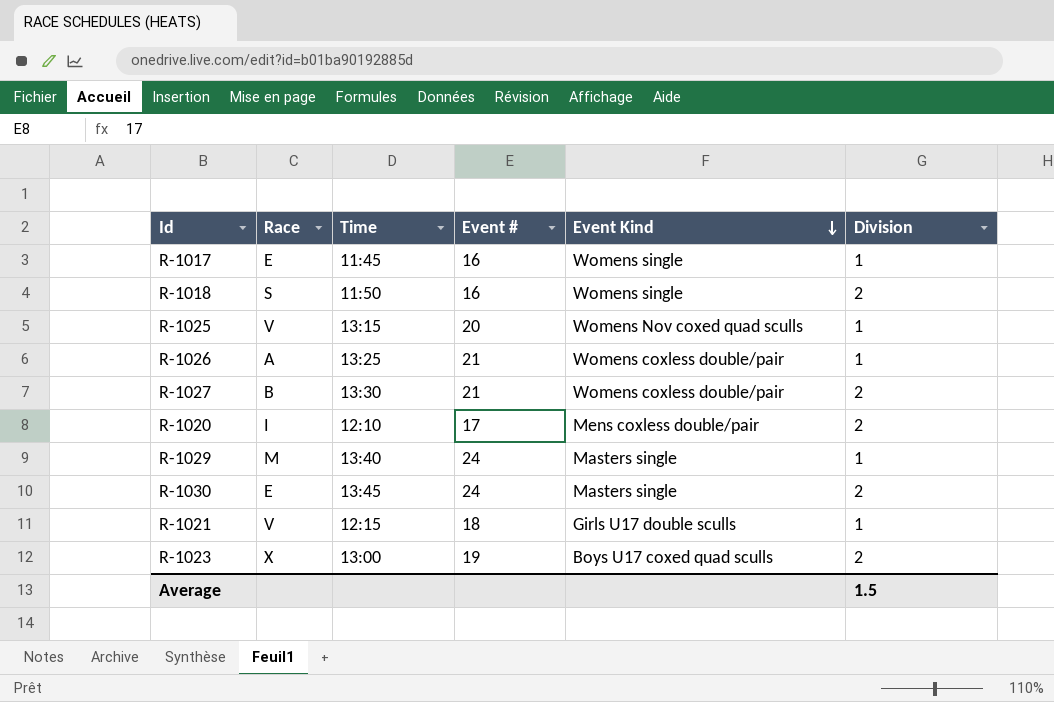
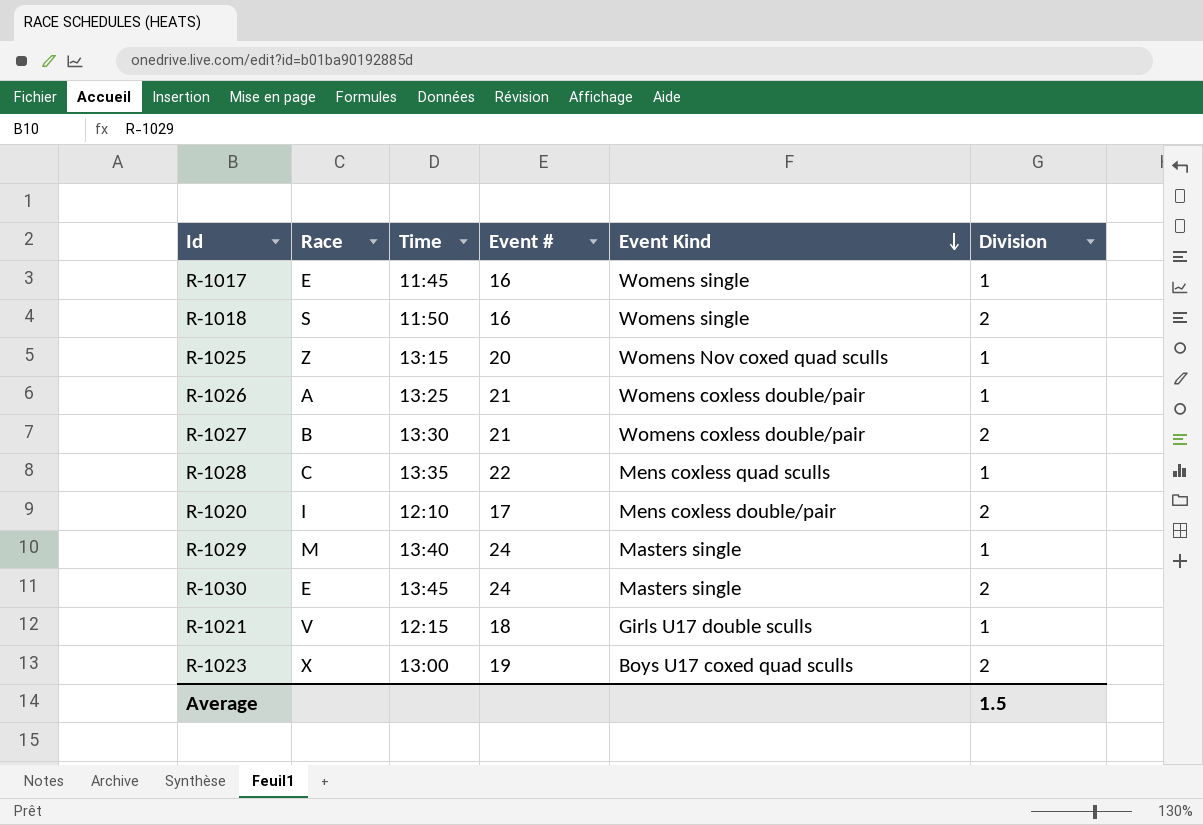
R-1025 | Race: V -> Z
row R-1028: none -> C | 13:35 | 22 | Mens coxless quad sculls | 1

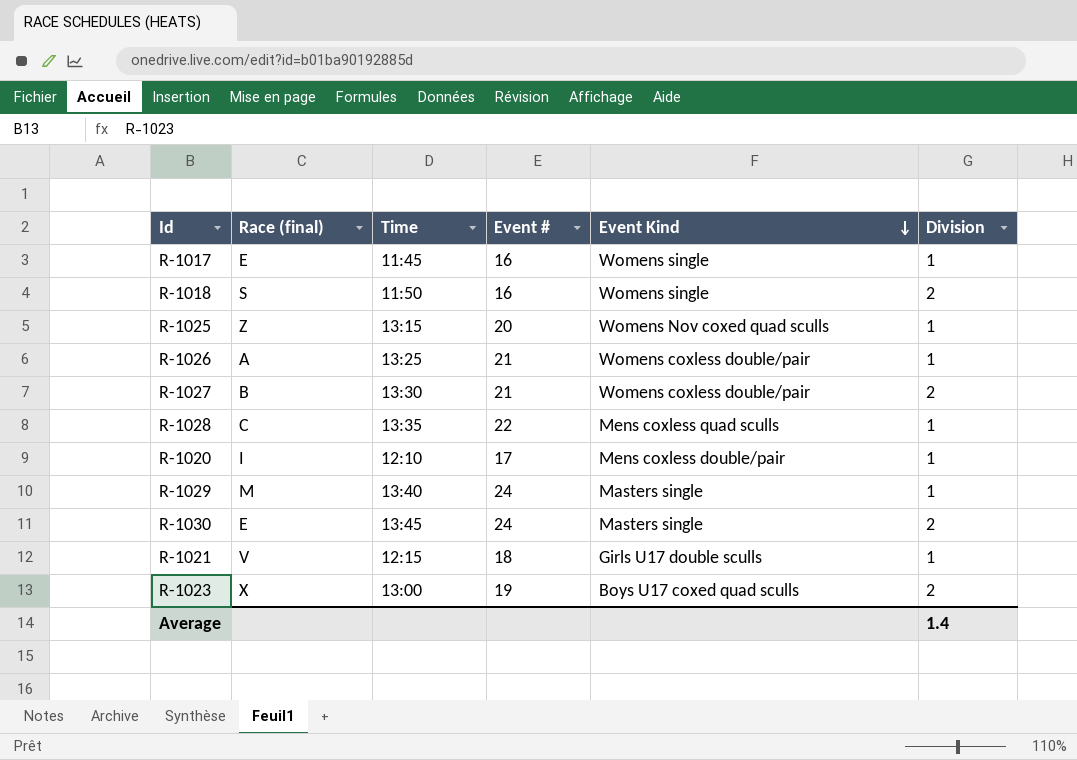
column name: Race -> Race (final)
R-1020 | Division: 2 -> 1
Average | Division: 1.5 -> 1.4

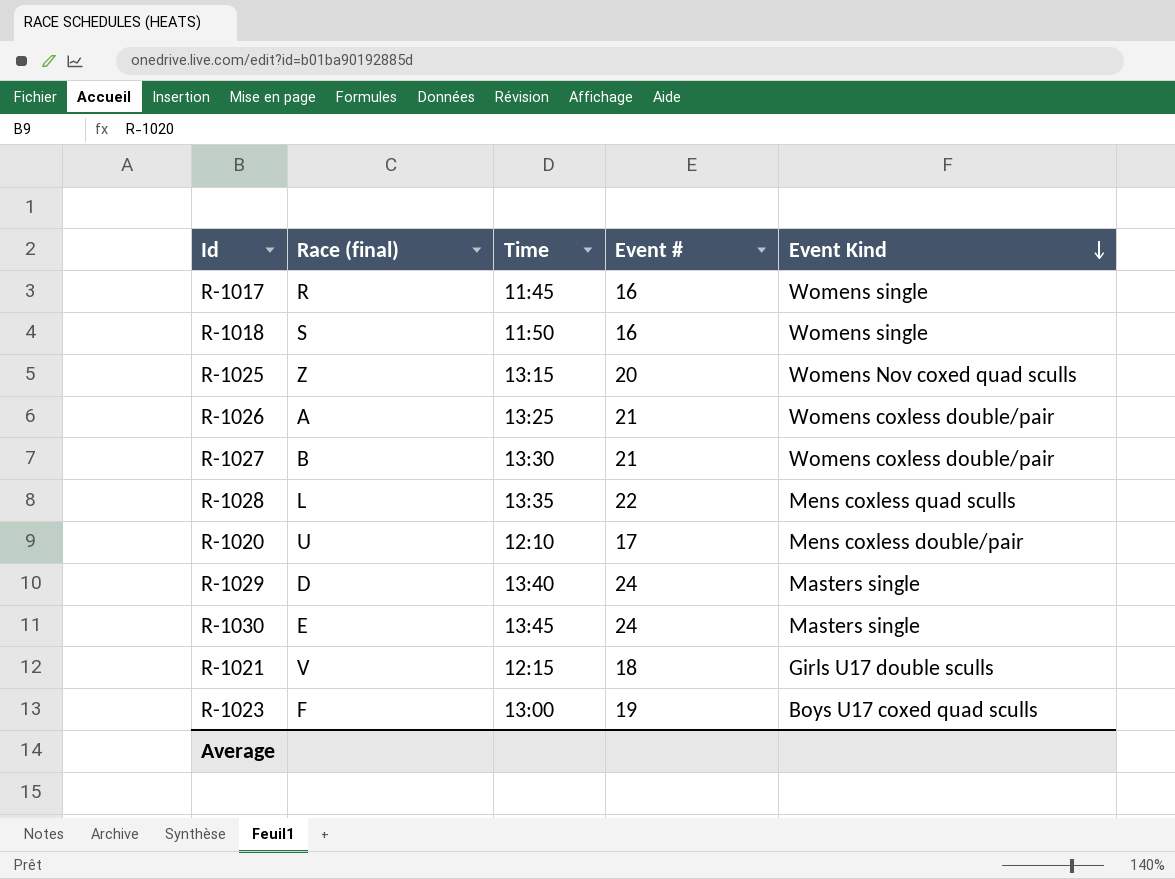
column Division | position: 6 -> none
R-1017 | Race (final): E -> R
R-1028 | Race (final): C -> L
R-1020 | Race (final): I -> U
R-1029 | Race (final): M -> D
R-1023 | Race (final): X -> F

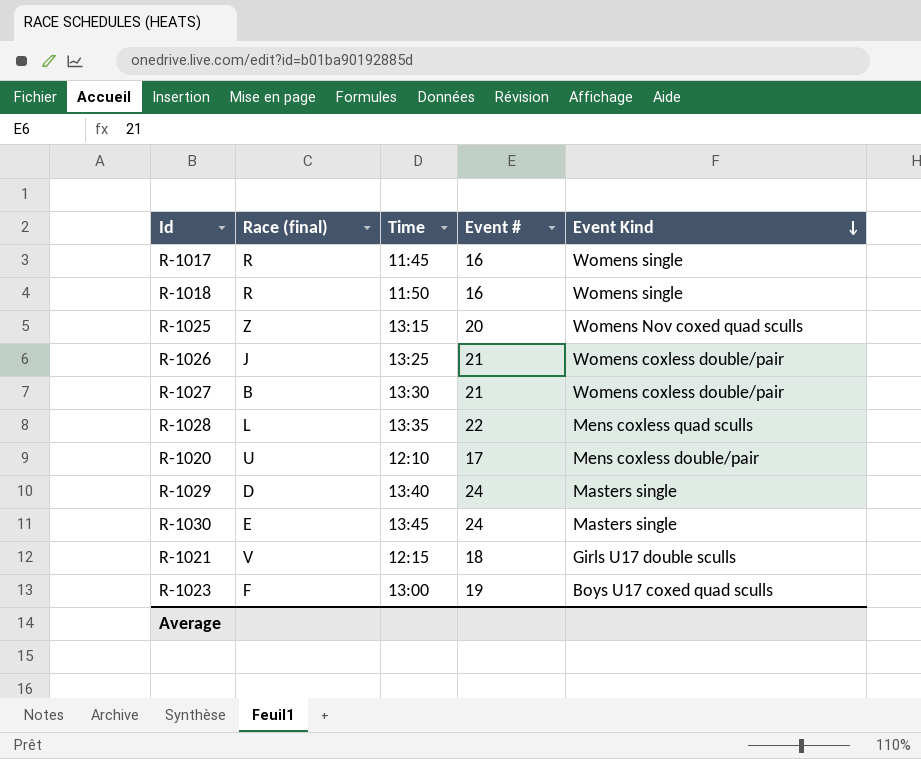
R-1018 | Race (final): S -> R
R-1026 | Race (final): A -> J

